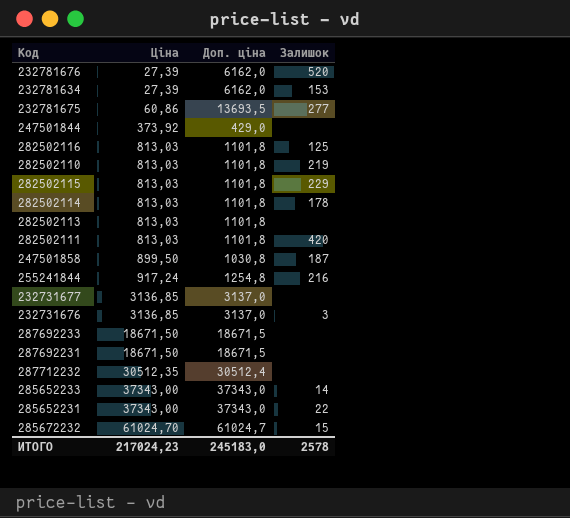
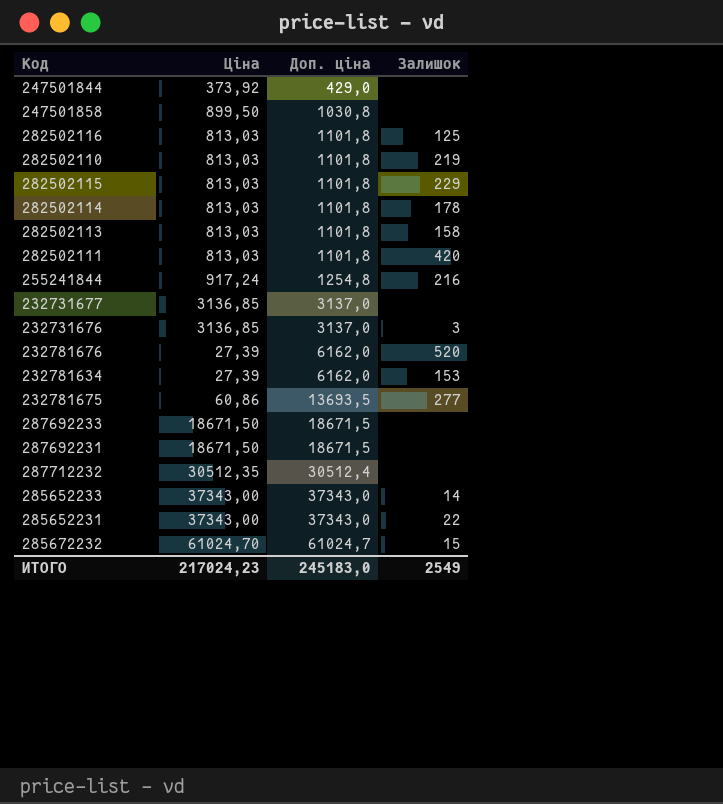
row order: Ціна ascending -> Доп. ціна ascending
247501858 | Залишок: 187 -> none
282502113 | Залишок: none -> 158
ИТОГО | Залишок: 2578 -> 2549

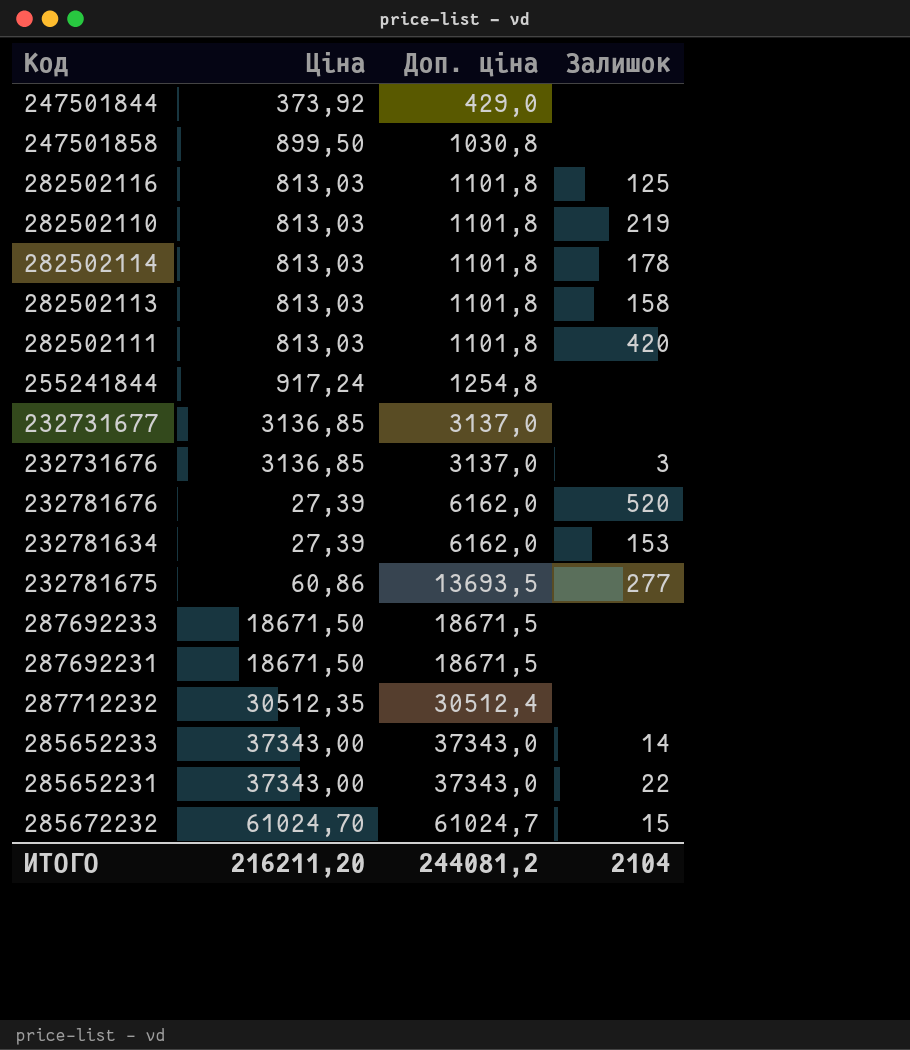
row 282502115: 813,03 | 1101,8 | 229 -> none
255241844 | Залишок: 216 -> none
ИТОГО | Ціна: 217024,23 -> 216211,20
ИТОГО | Доп. ціна: 245183,0 -> 244081,2
ИТОГО | Залишок: 2549 -> 2104

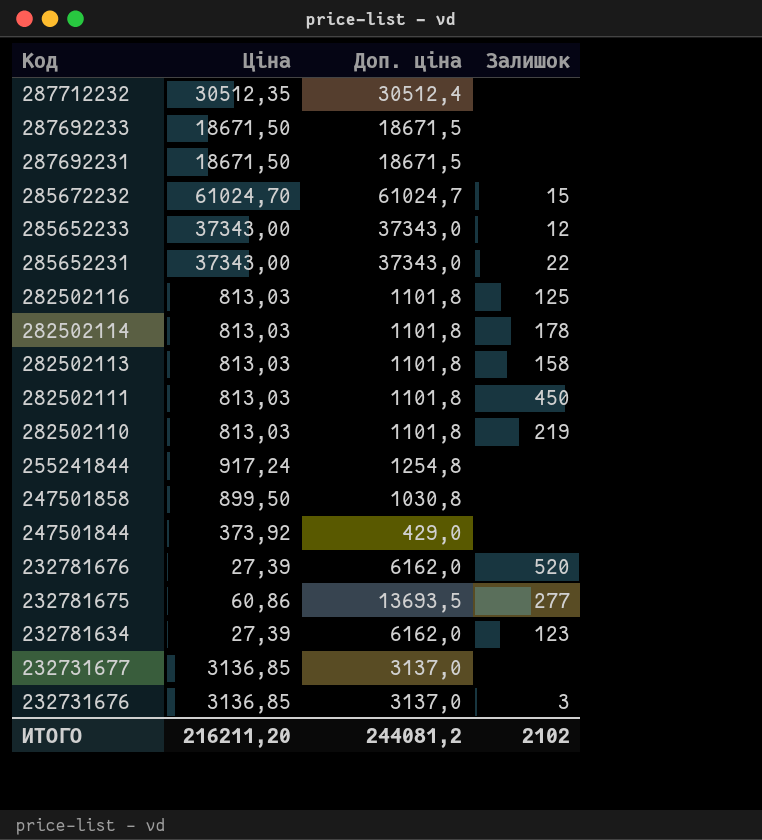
row order: Доп. ціна ascending -> Код descending
285652233 | Залишок: 14 -> 12
282502111 | Залишок: 420 -> 450
232781634 | Залишок: 153 -> 123
ИТОГО | Залишок: 2104 -> 2102

